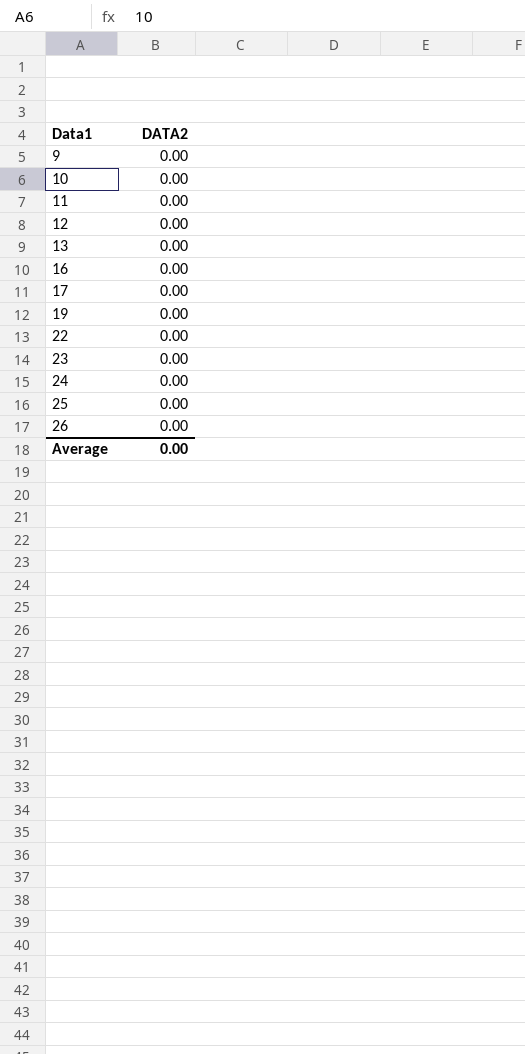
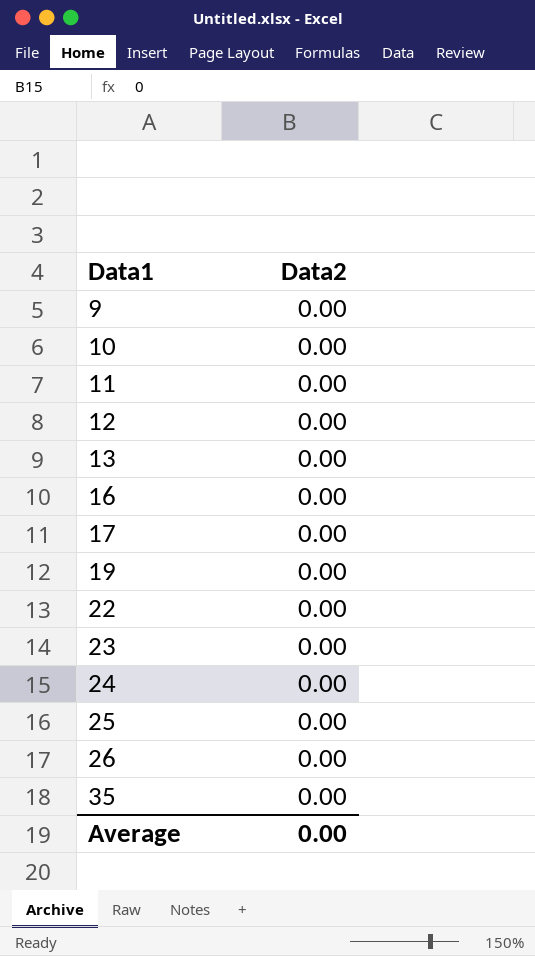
column name: DATA2 -> Data2
row 35: none -> 0.00

